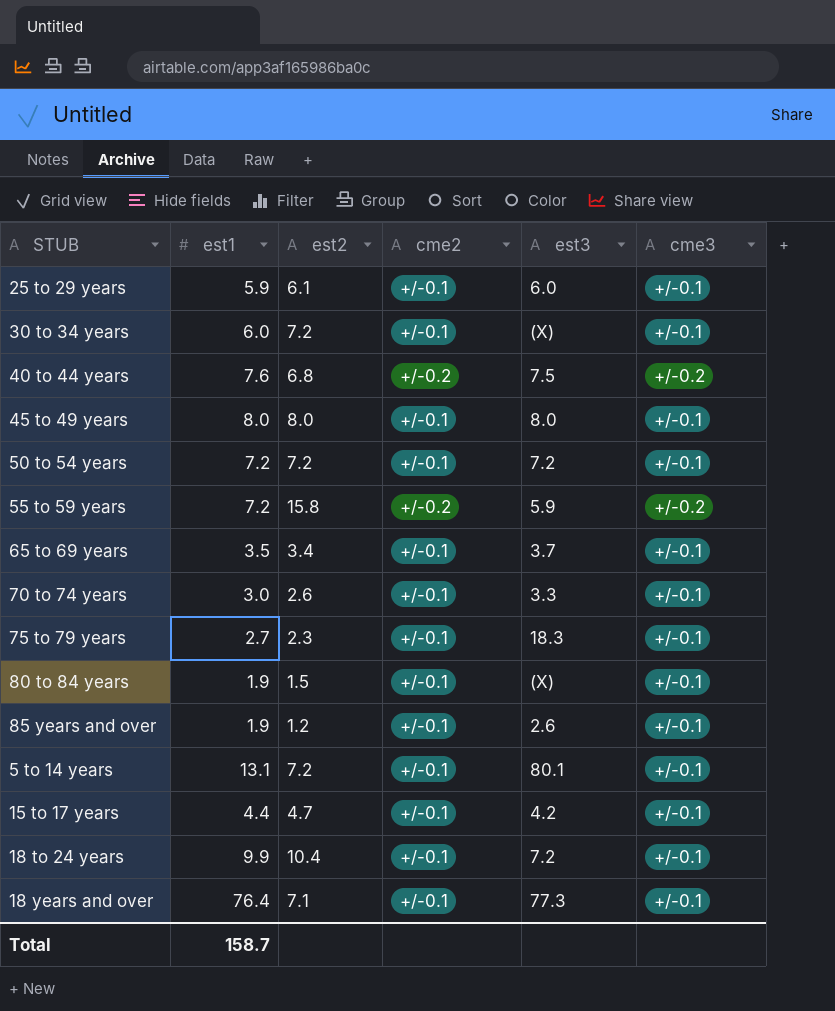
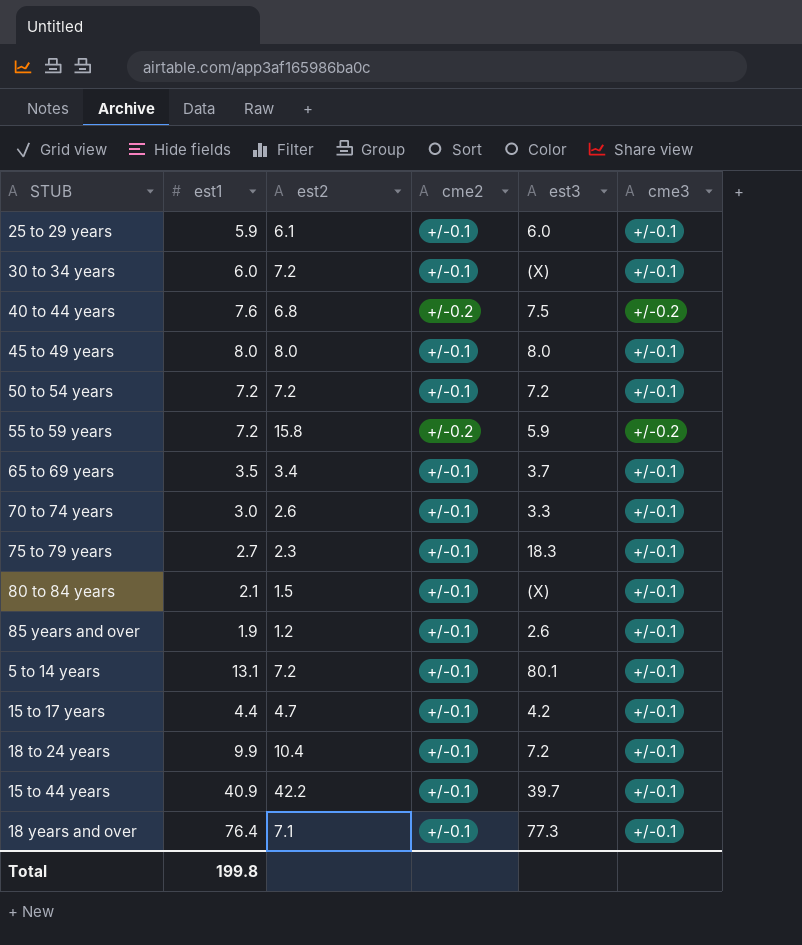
80 to 84 years | est1: 1.9 -> 2.1
row 15 to 44 years: none -> 40.9 | 42.2 | +/-0.1 | 39.7 | +/-0.1
Total | est1: 158.7 -> 199.8

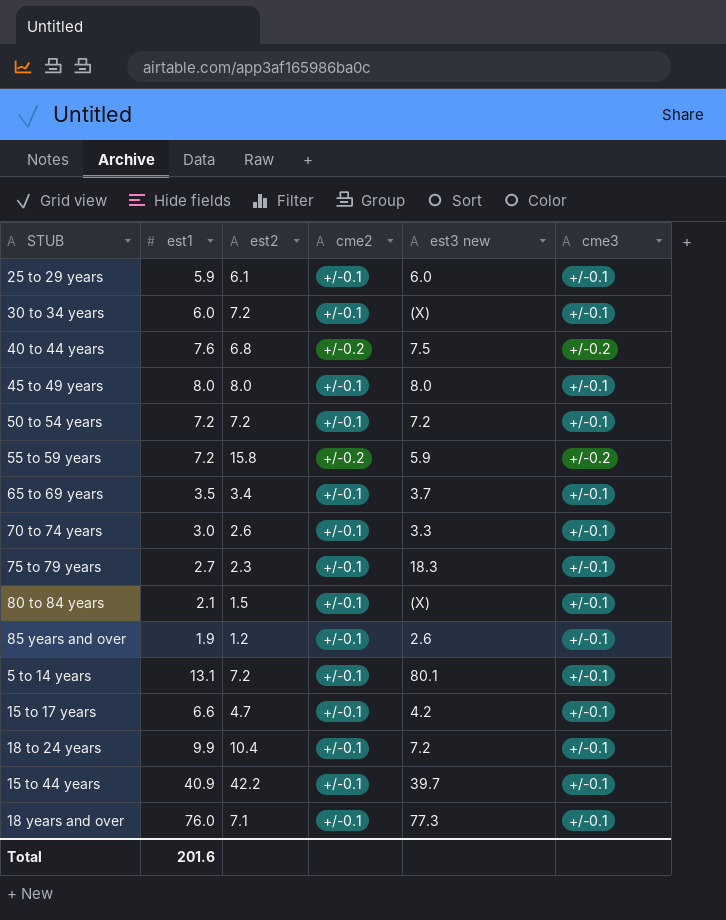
column name: est3 -> est3 new
15 to 17 years | est1: 4.4 -> 6.6
18 years and over | est1: 76.4 -> 76.0
Total | est1: 199.8 -> 201.6

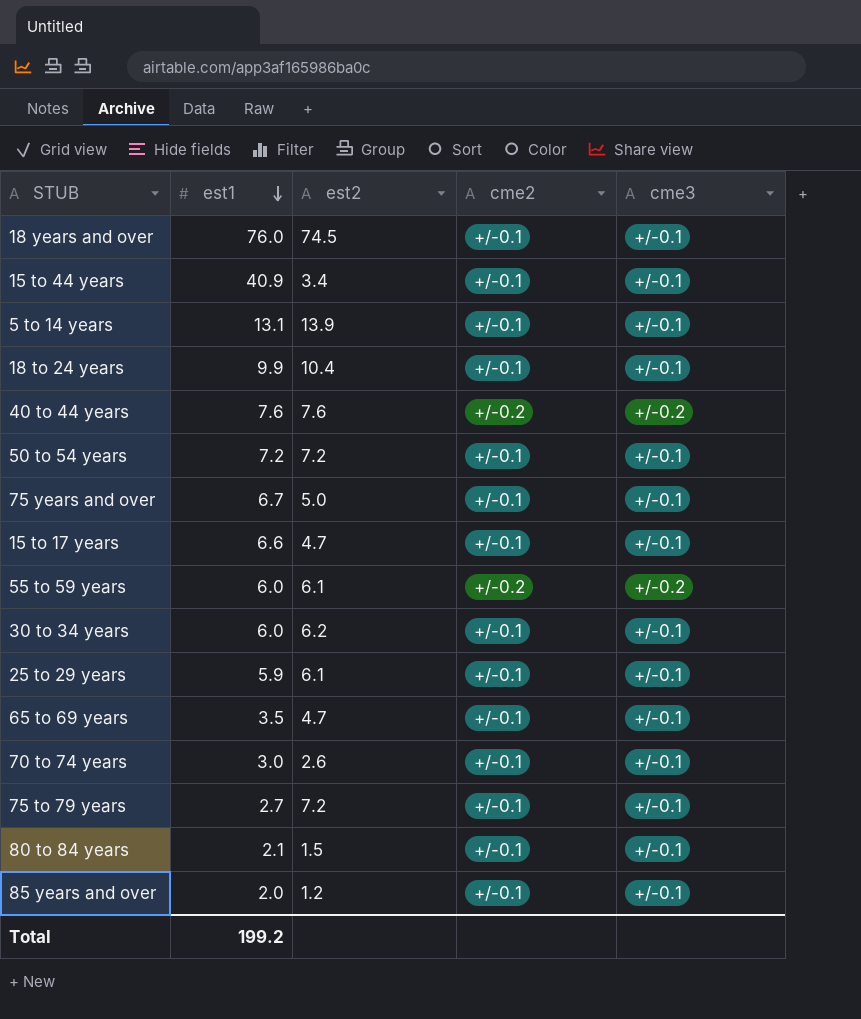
row order: none -> est1 descending
column est3 new | position: 5 -> none
row 45 to 49 years: 8.0 | 8.0 | +/-0.1 | 8.0 | +/-0.1 -> none
18 years and over | est2: 7.1 -> 74.5
15 to 44 years | est2: 42.2 -> 3.4
5 to 14 years | est2: 7.2 -> 13.9
40 to 44 years | est2: 6.8 -> 7.6
row 75 years and over: none -> 6.7 | 5.0 | +/-0.1 | +/-0.1
55 to 59 years | est1: 7.2 -> 6.0
55 to 59 years | est2: 15.8 -> 6.1
30 to 34 years | est2: 7.2 -> 6.2
65 to 69 years | est2: 3.4 -> 4.7
75 to 79 years | est2: 2.3 -> 7.2
85 years and over | est1: 1.9 -> 2.0
Total | est1: 201.6 -> 199.2

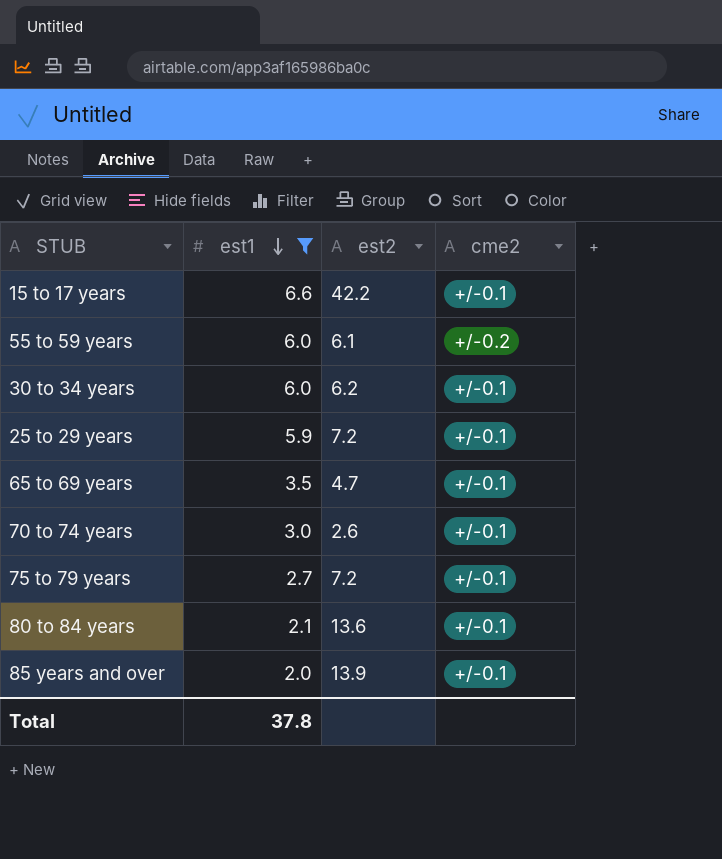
filter: none -> est1 <= 6.6
column cme3 | position: 5 -> none
15 to 17 years | est2: 4.7 -> 42.2
25 to 29 years | est2: 6.1 -> 7.2
80 to 84 years | est2: 1.5 -> 13.6
85 years and over | est2: 1.2 -> 13.9
Total | est1: 199.2 -> 37.8

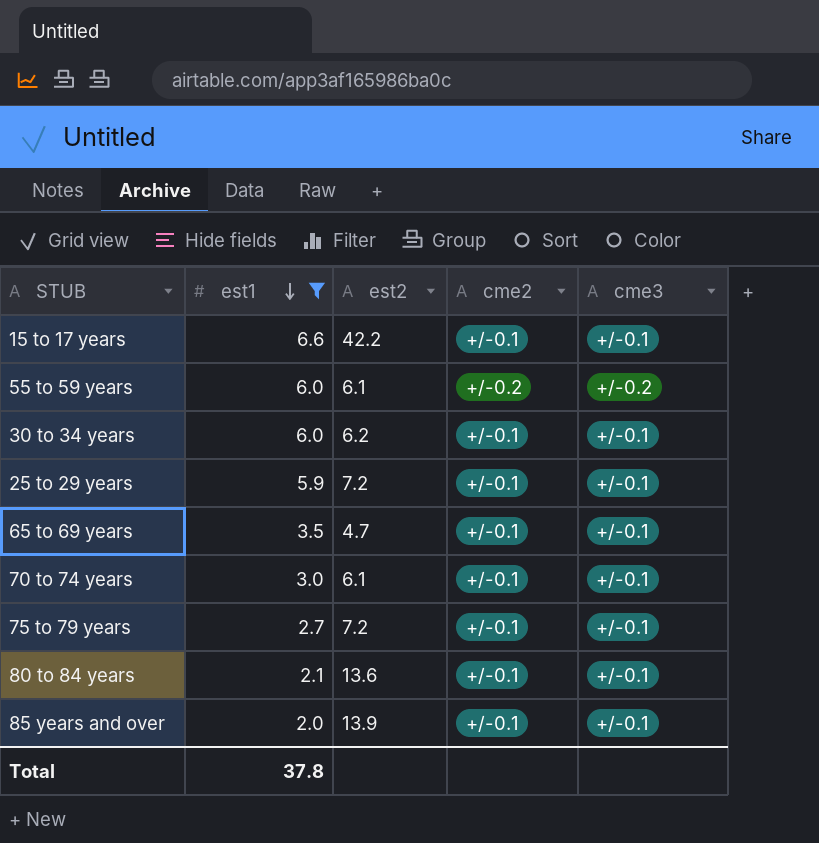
column cme3 | position: none -> 5
70 to 74 years | est2: 2.6 -> 6.1

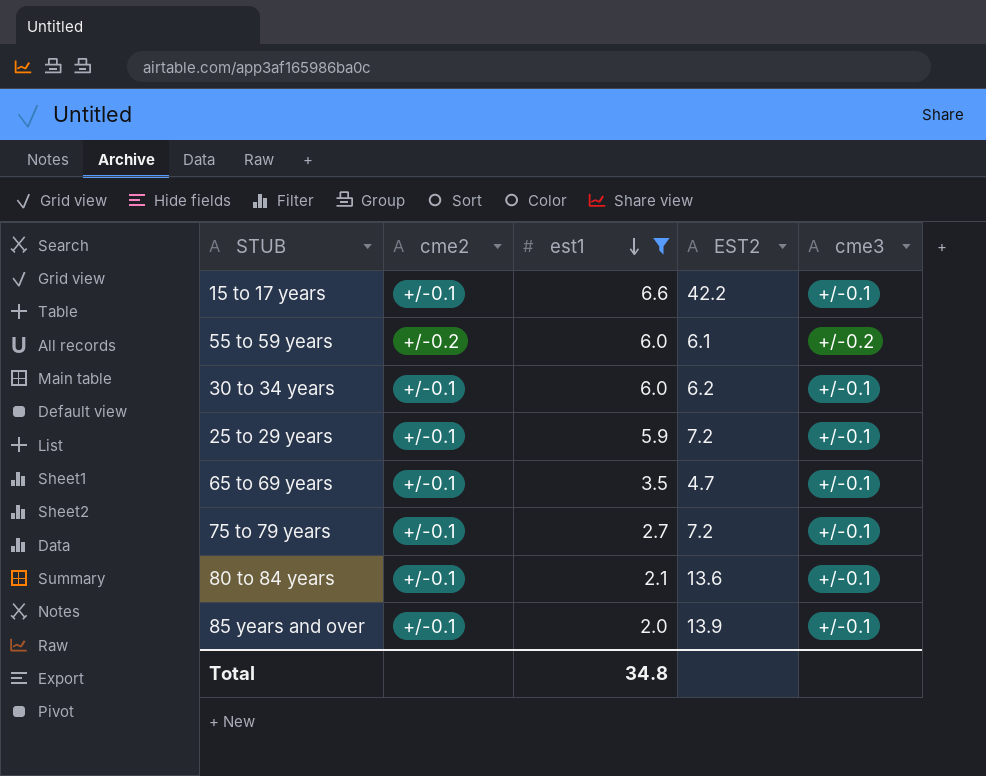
column cme2 | position: 4 -> 2
column name: est2 -> EST2
row 70 to 74 years: 3.0 | 6.1 | +/-0.1 | +/-0.1 -> none
Total | est1: 37.8 -> 34.8

